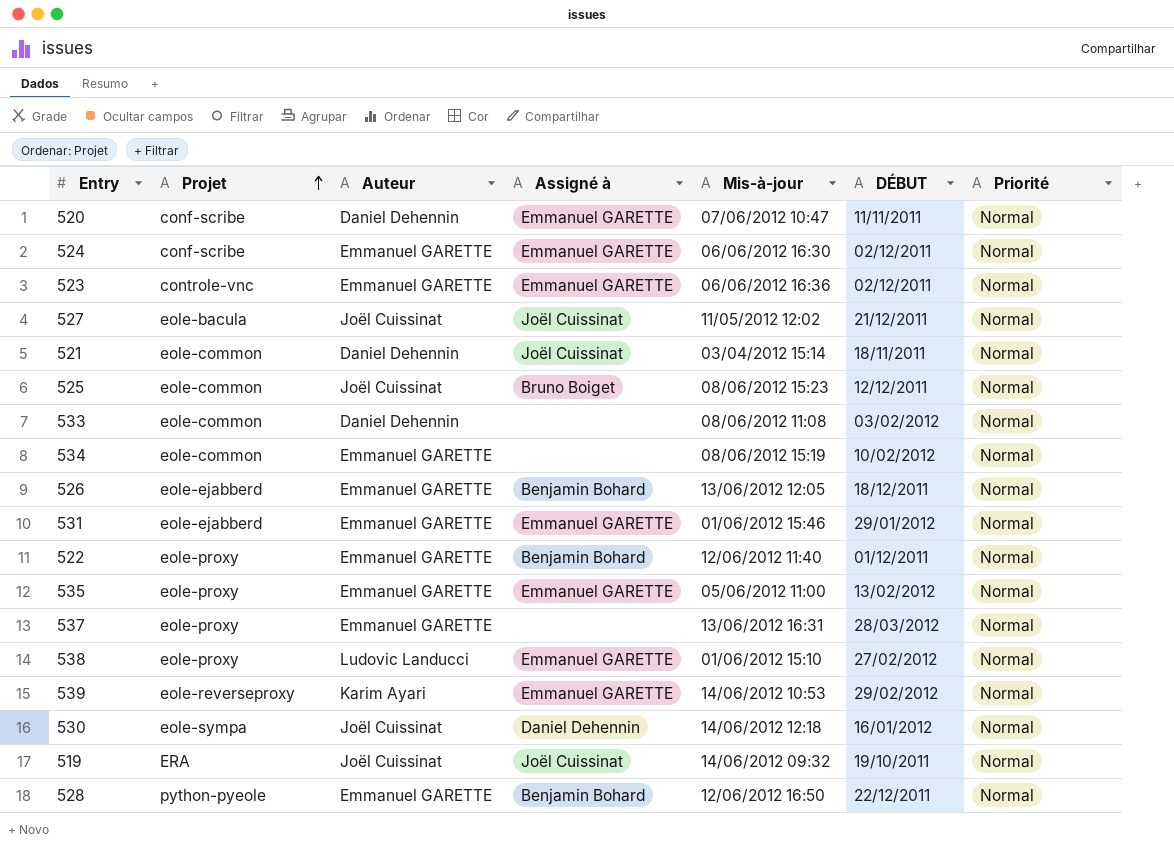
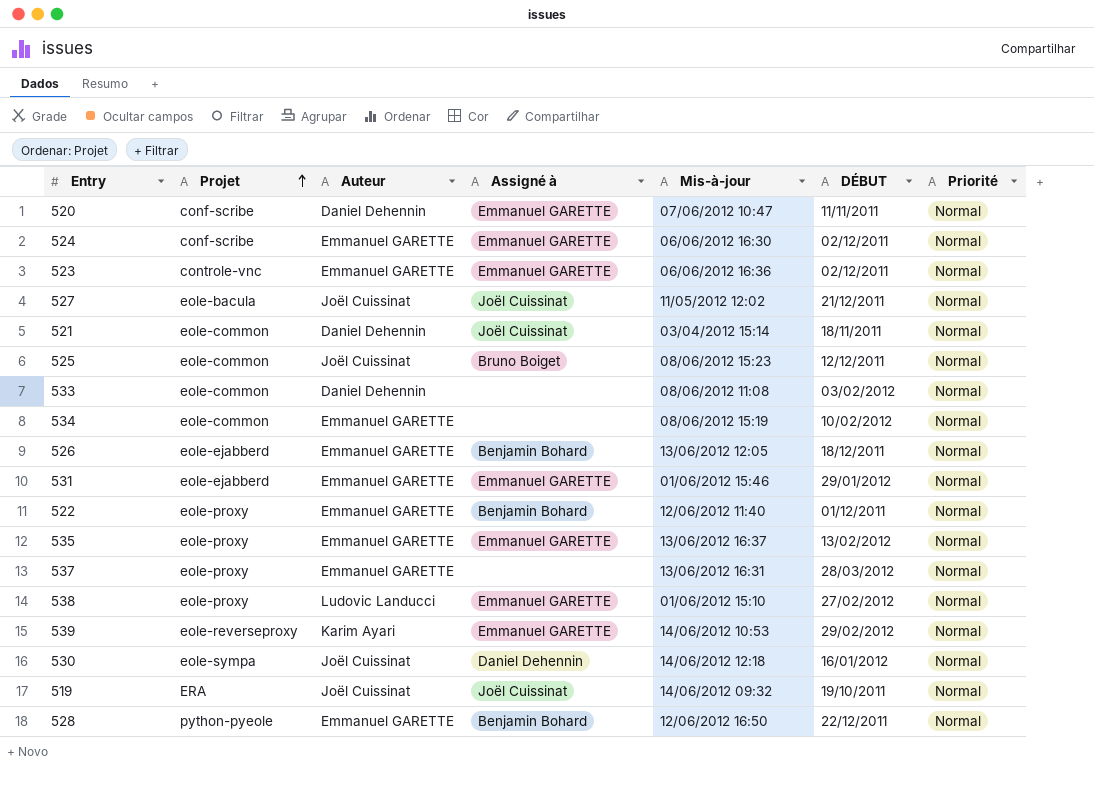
535 | Mis-à-jour: 05/06/2012 11:00 -> 13/06/2012 16:37

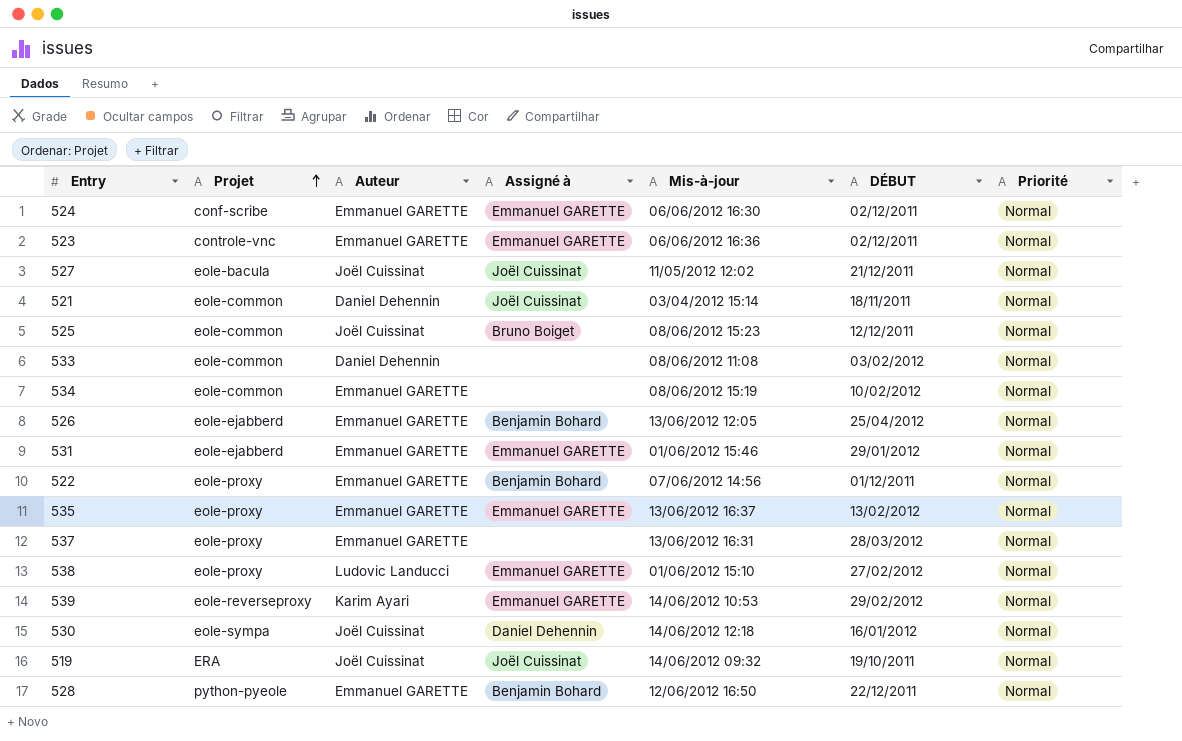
row 520: conf-scribe | Daniel Dehennin | Emmanuel GARETTE | 07/06/2012 10:47 | 11/11/2011 | Normal -> none
526 | DÉBUT: 18/12/2011 -> 25/04/2012
522 | Mis-à-jour: 12/06/2012 11:40 -> 07/06/2012 14:56

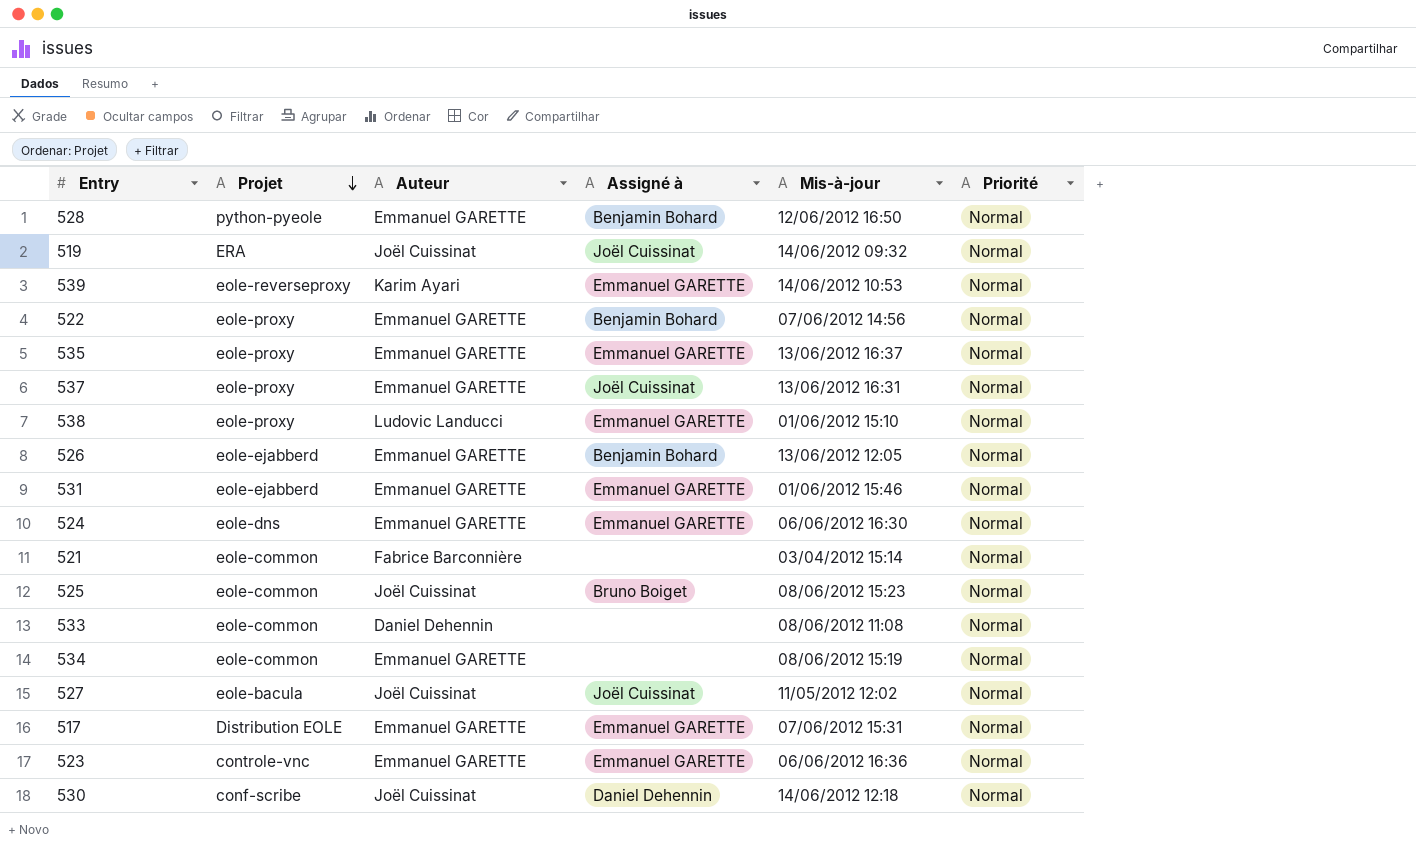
row order: Projet ascending -> Projet descending
column DÉBUT | position: 6 -> none
537 | Assigné à: none -> Joël Cuissinat
524 | Projet: conf-scribe -> eole-dns
521 | Auteur: Daniel Dehennin -> Fabrice Barconnière
521 | Assigné à: Joël Cuissinat -> none
row 517: none -> Distribution EOLE | Emmanuel GARETTE | Emmanuel GARETTE | 07/06/2012 15:31 | Normal
530 | Projet: eole-sympa -> conf-scribe

